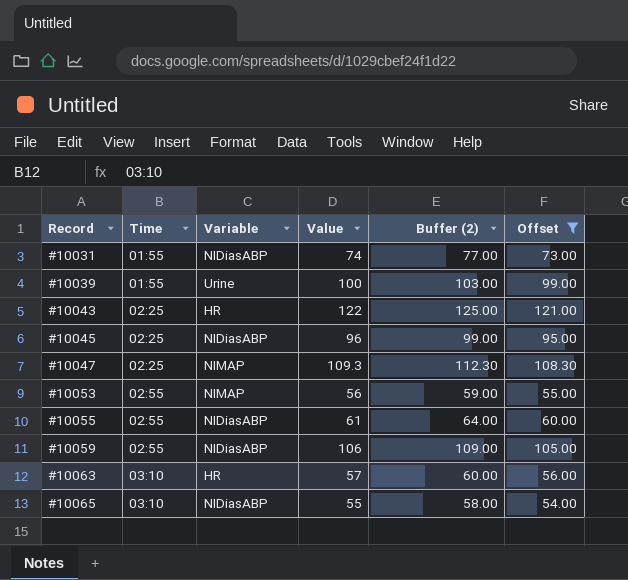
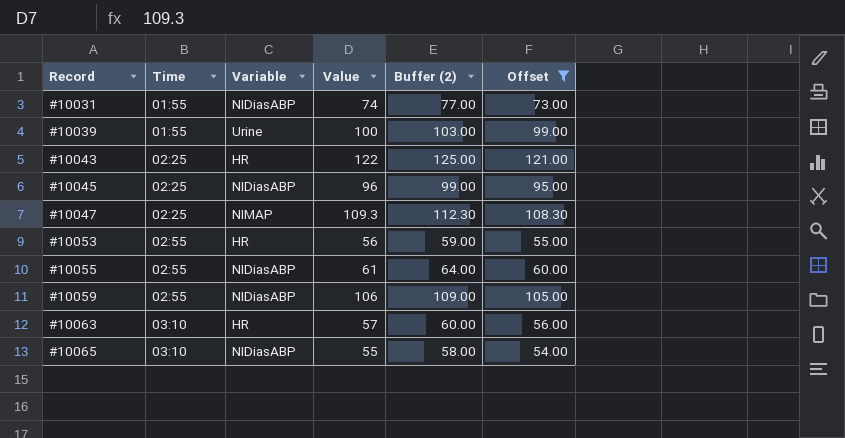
#10053 | Variable: NIMAP -> HR

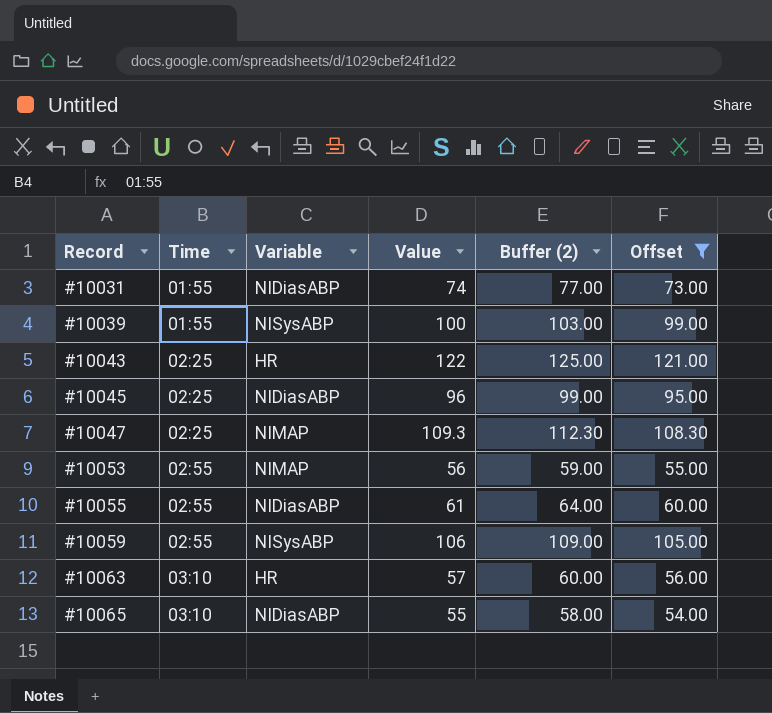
#10039 | Variable: Urine -> NISysABP
#10053 | Variable: HR -> NIMAP
#10059 | Variable: NIDiasABP -> NISysABP

